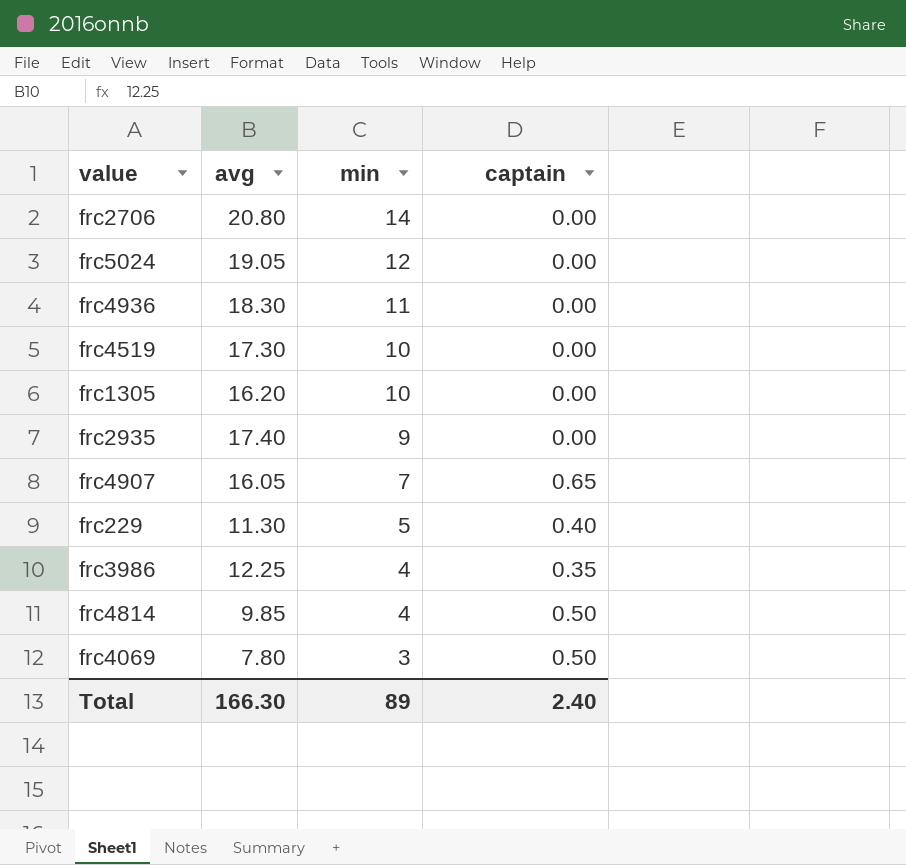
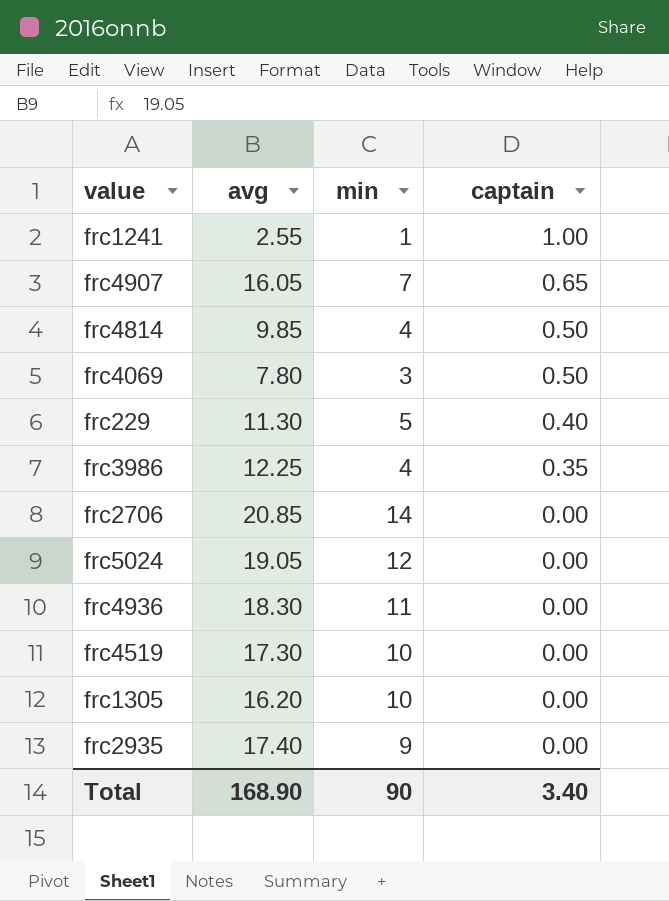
row order: min descending -> captain descending
row frc1241: none -> 2.55 | 1 | 1.00
frc2706 | avg: 20.80 -> 20.85
Total | avg: 166.30 -> 168.90
Total | min: 89 -> 90
Total | captain: 2.40 -> 3.40

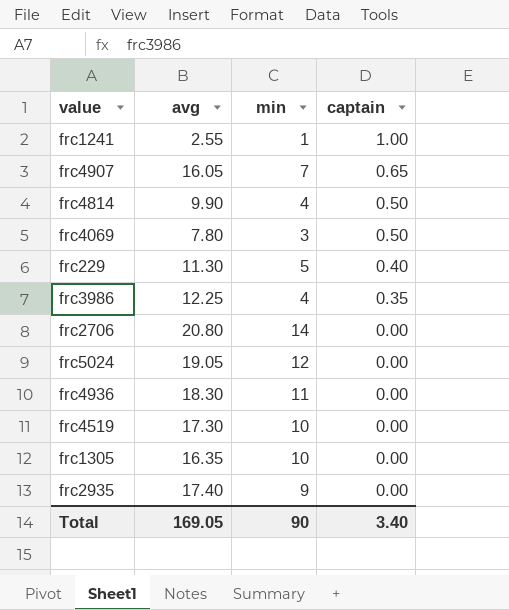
frc4814 | avg: 9.85 -> 9.90
frc2706 | avg: 20.85 -> 20.80
frc1305 | avg: 16.20 -> 16.35
Total | avg: 168.90 -> 169.05

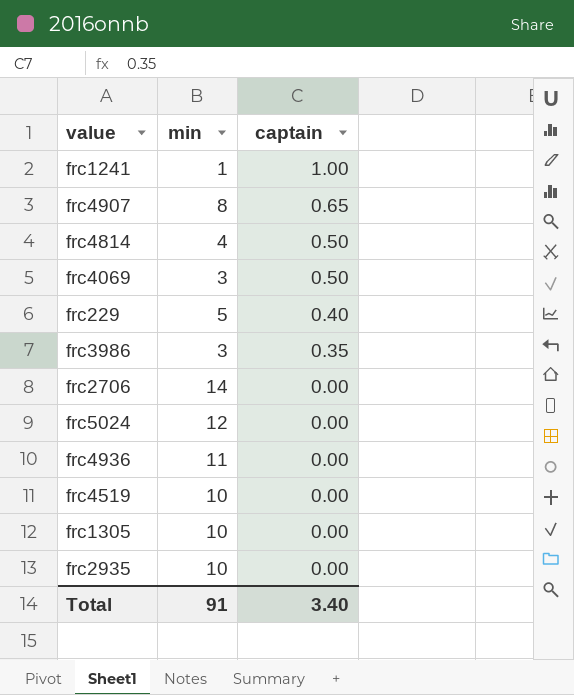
column avg | position: 2 -> none
frc4907 | min: 7 -> 8
frc3986 | min: 4 -> 3
frc2935 | min: 9 -> 10
Total | min: 90 -> 91

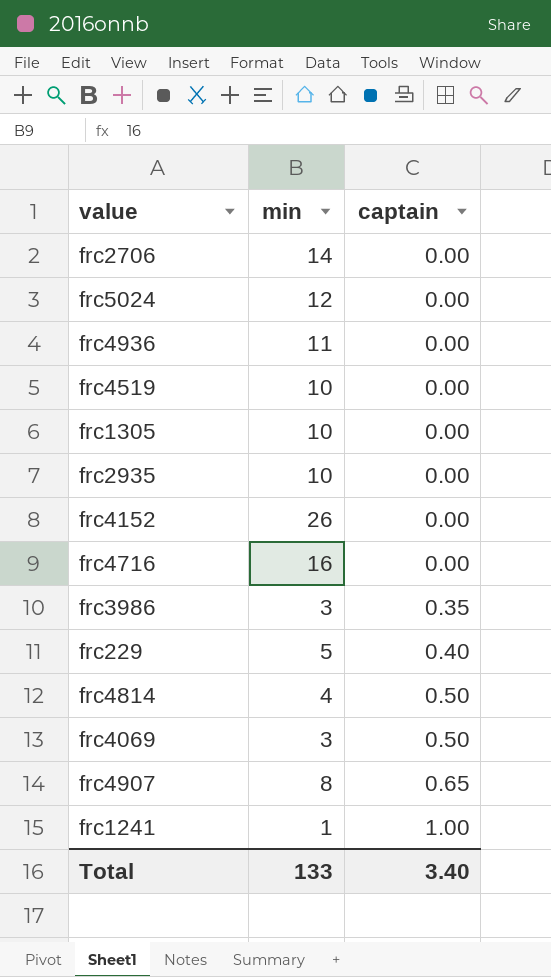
row order: captain descending -> captain ascending
row frc4152: none -> 26 | 0.00
row frc4716: none -> 16 | 0.00
Total | min: 91 -> 133

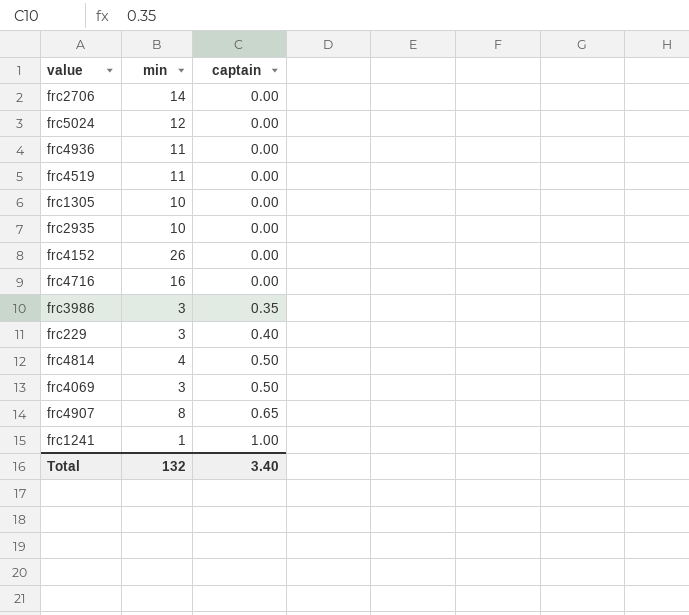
frc4519 | min: 10 -> 11
frc229 | min: 5 -> 3
Total | min: 133 -> 132

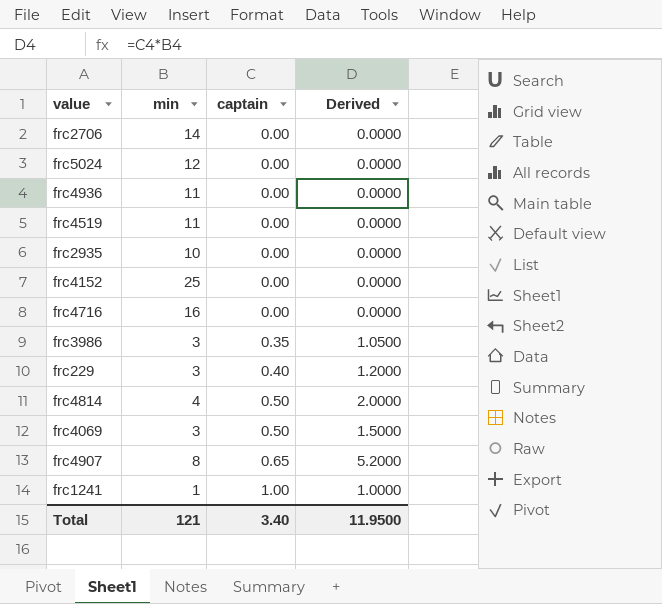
column Derived | formula: none -> [min] * [captain]
row frc1305: 10 | 0.00 -> none
frc4152 | min: 26 -> 25
Total | min: 132 -> 121

